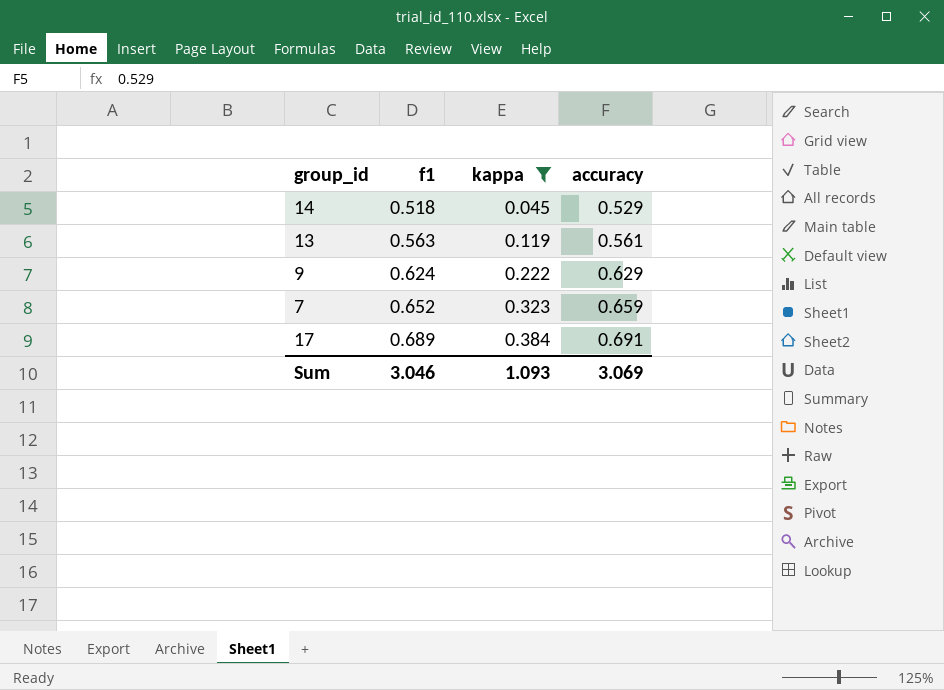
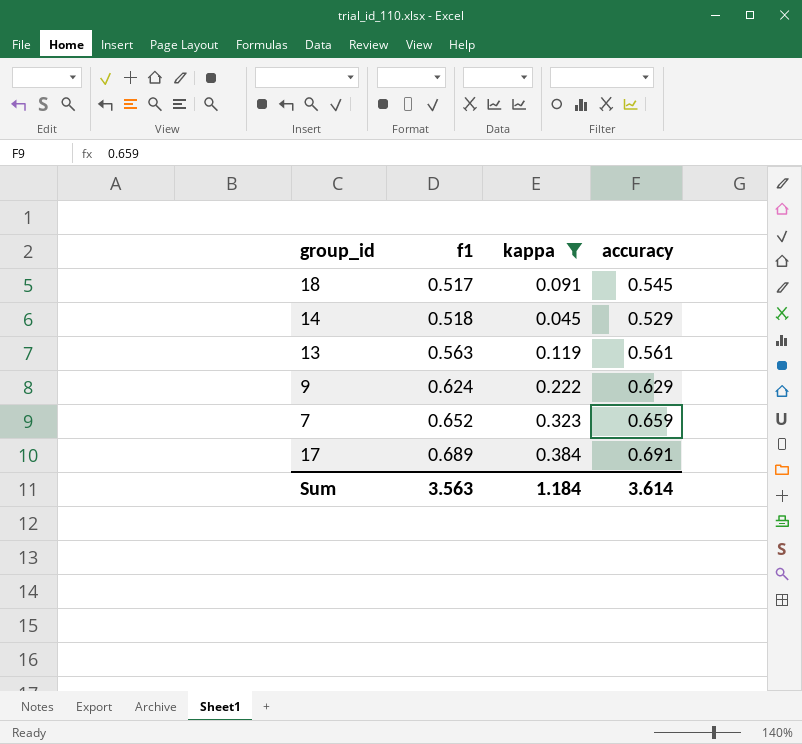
row 18: none -> 0.517 | 0.091 | 0.545
Sum | f1: 3.046 -> 3.563
Sum | kappa: 1.093 -> 1.184
Sum | accuracy: 3.069 -> 3.614

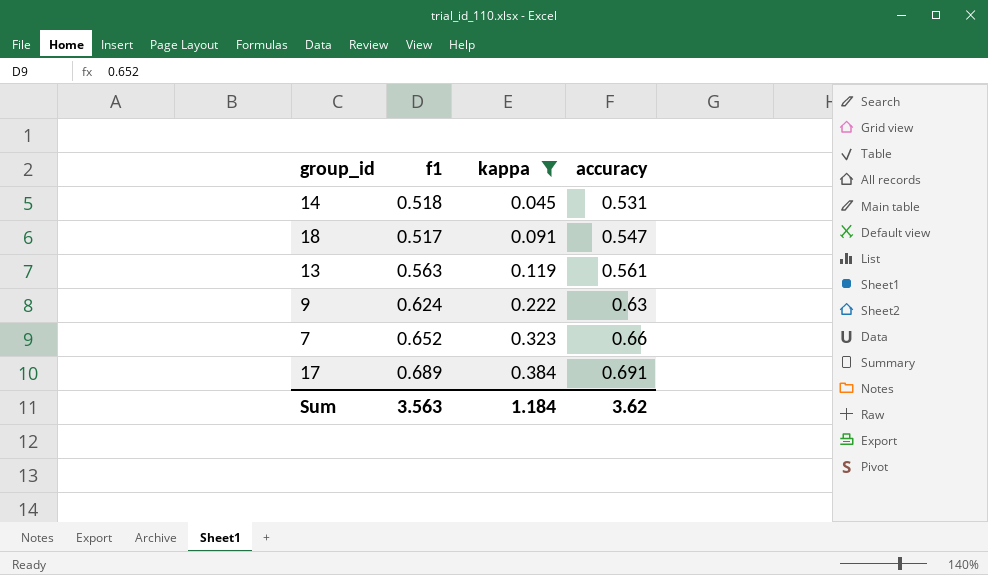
row order: f1 ascending -> kappa ascending
14 | accuracy: 0.529 -> 0.531
18 | accuracy: 0.545 -> 0.547
9 | accuracy: 0.629 -> 0.63
7 | accuracy: 0.659 -> 0.66
Sum | accuracy: 3.614 -> 3.62

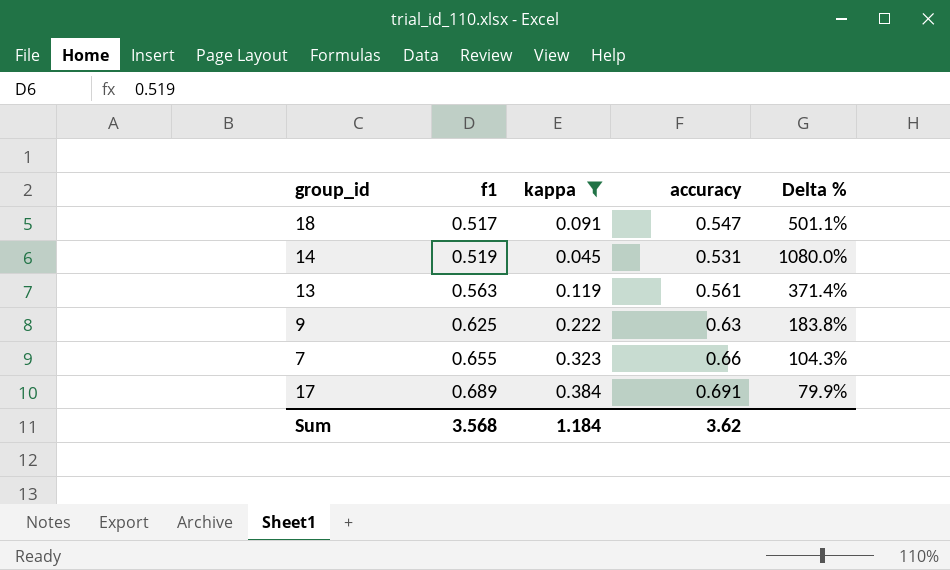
row order: kappa ascending -> f1 ascending
column Delta % | formula: none -> ([accuracy] - [kappa]) / [kappa]
14 | f1: 0.518 -> 0.519
9 | f1: 0.624 -> 0.625
7 | f1: 0.652 -> 0.655
Sum | f1: 3.563 -> 3.568

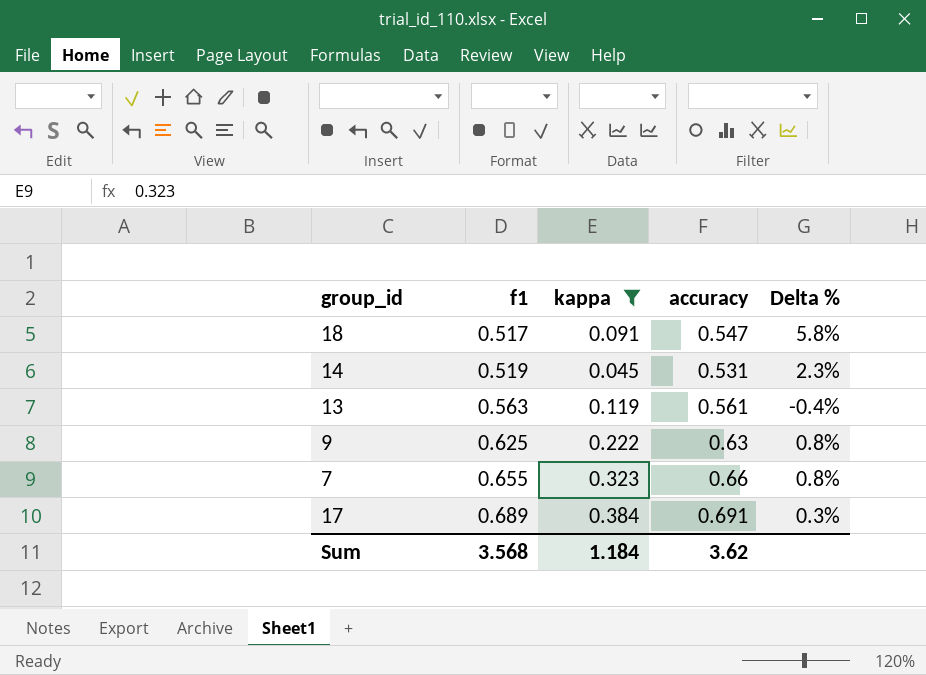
column Delta % | formula: ([accuracy] - [kappa]) / [kappa] -> ([accuracy] - [f1]) / [f1]

